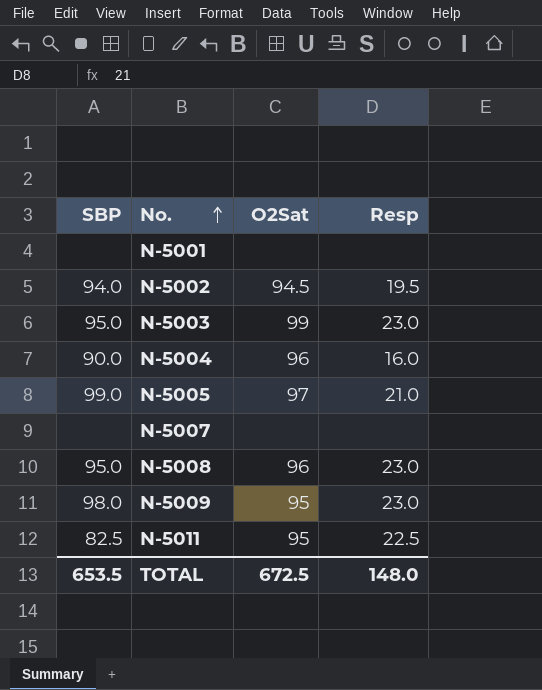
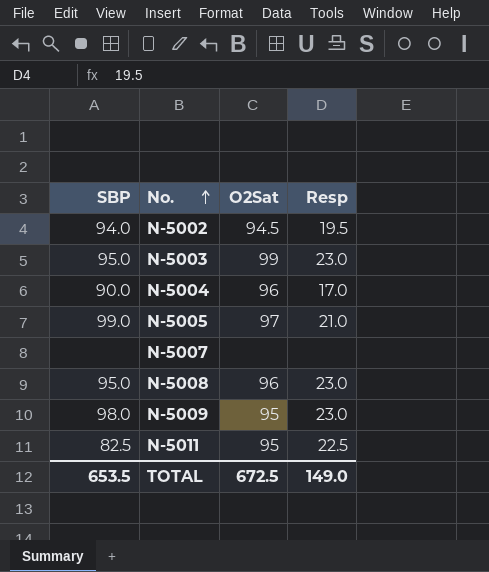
row N-5001: none | none | none -> none
N-5004 | Resp: 16.0 -> 17.0
TOTAL | Resp: 148.0 -> 149.0

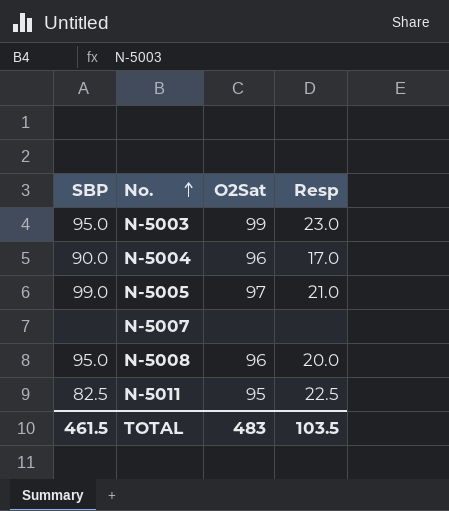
row N-5002: 94.0 | 94.5 | 19.5 -> none
row N-5009: 98.0 | 95 | 23.0 -> none
N-5008 | Resp: 23.0 -> 20.0
TOTAL | SBP: 653.5 -> 461.5
TOTAL | O2Sat: 672.5 -> 483
TOTAL | Resp: 149.0 -> 103.5

